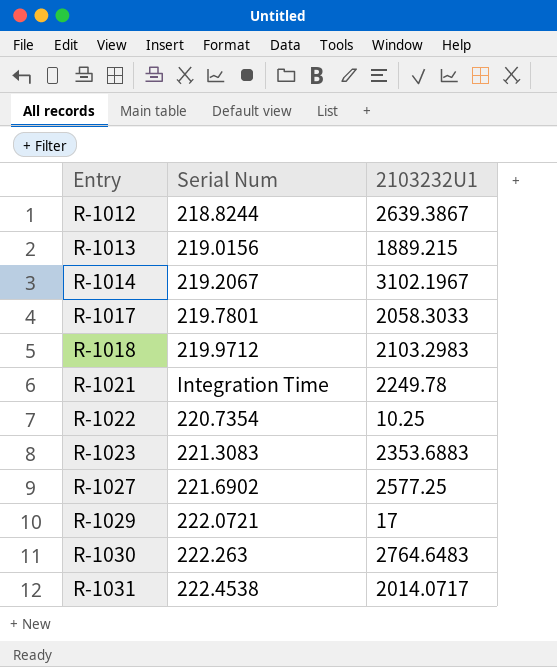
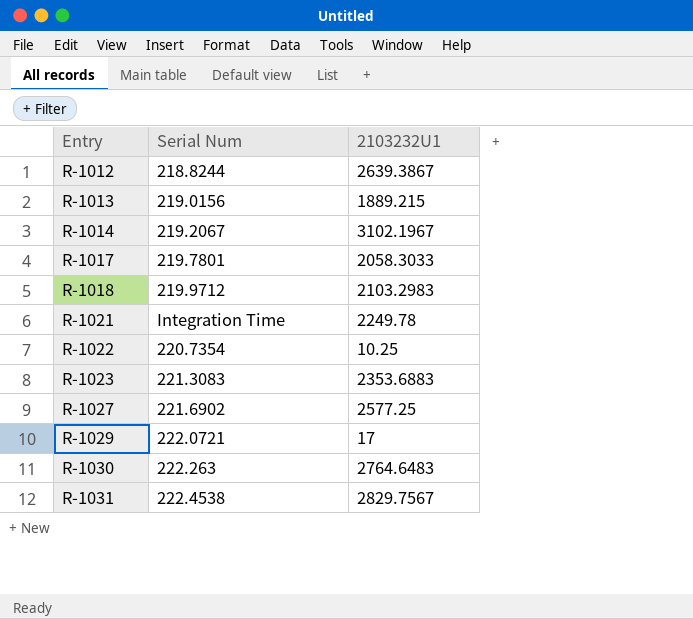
R-1031 | 2103232U1: 2014.0717 -> 2829.7567

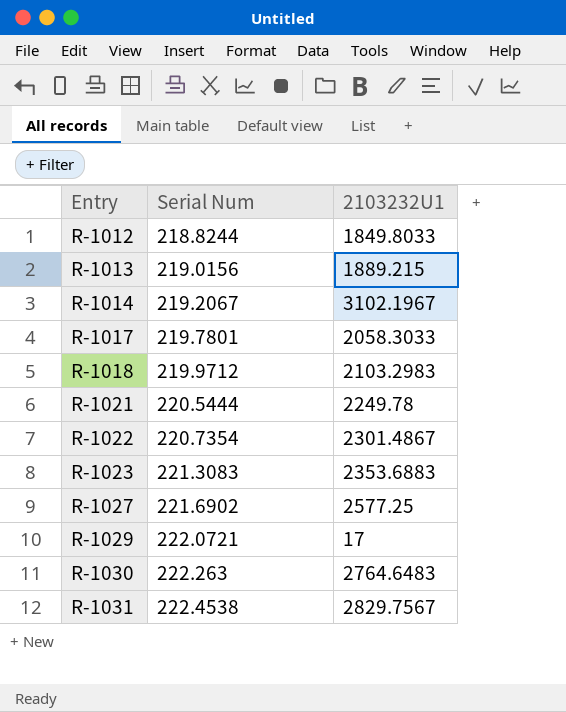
R-1012 | 2103232U1: 2639.3867 -> 1849.8033
R-1021 | Serial Num: Integration Time -> 220.5444
R-1022 | 2103232U1: 10.25 -> 2301.4867

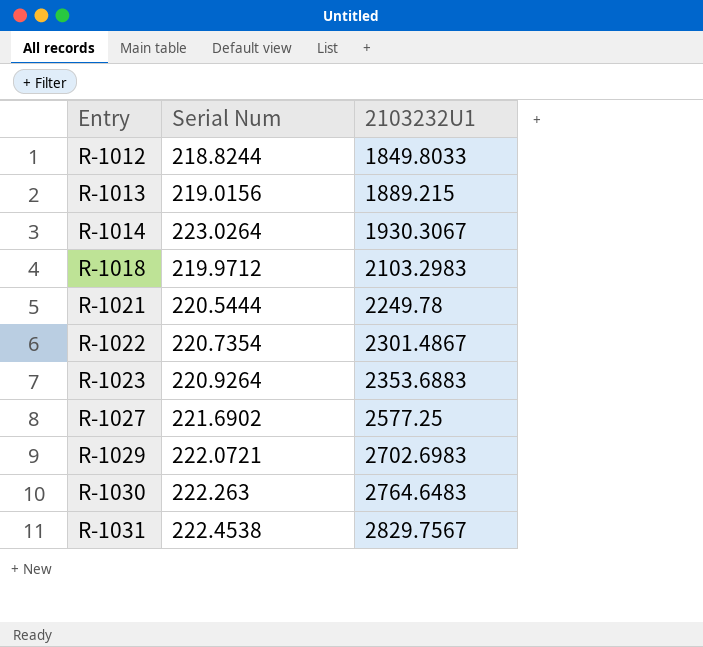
row R-1017: 219.7801 | 2058.3033 -> none
R-1014 | Serial Num: 219.2067 -> 223.0264
R-1014 | 2103232U1: 3102.1967 -> 1930.3067
R-1023 | Serial Num: 221.3083 -> 220.9264
R-1029 | 2103232U1: 17 -> 2702.6983

